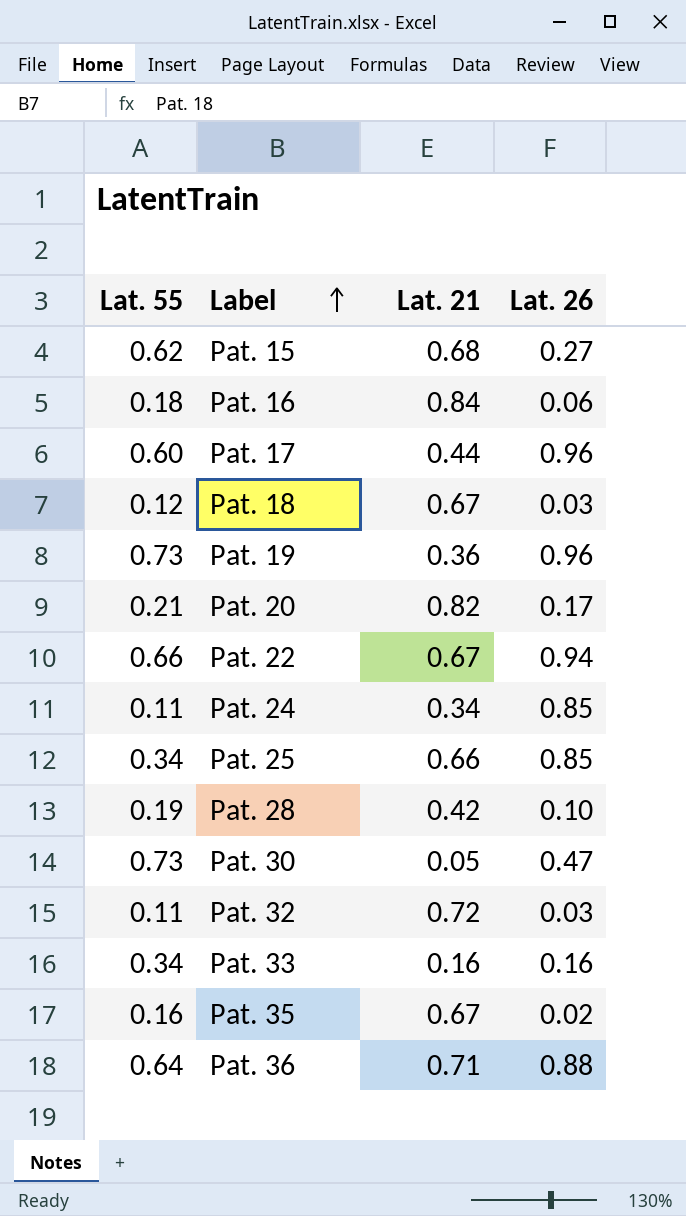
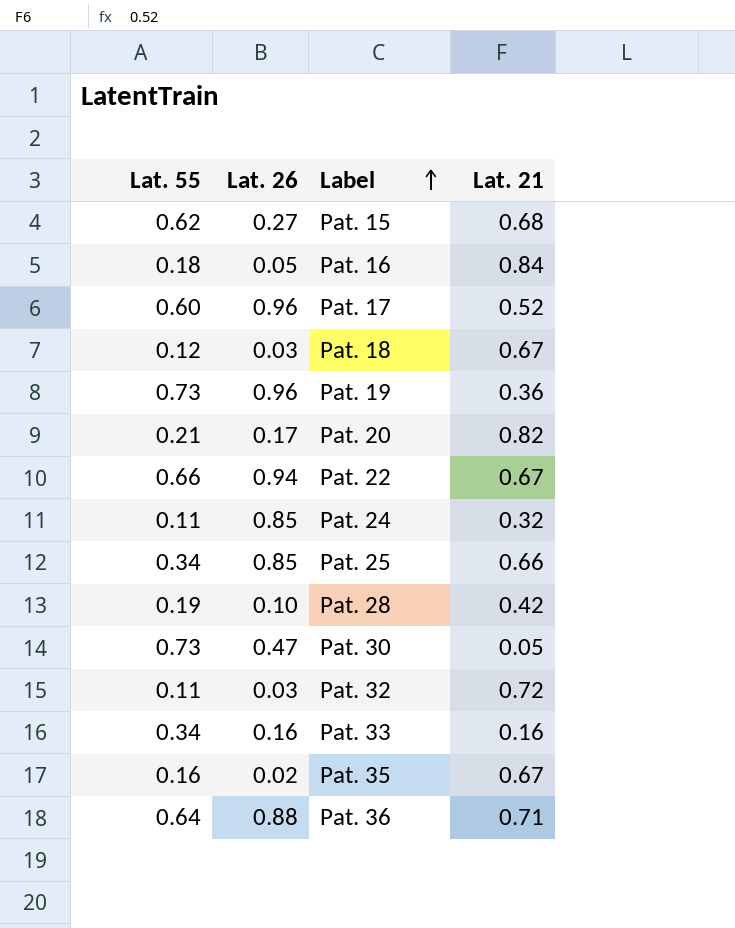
column Lat. 26 | position: 4 -> 2
Pat. 16 | Lat. 26: 0.06 -> 0.05
Pat. 17 | Lat. 21: 0.44 -> 0.52
Pat. 24 | Lat. 21: 0.34 -> 0.32

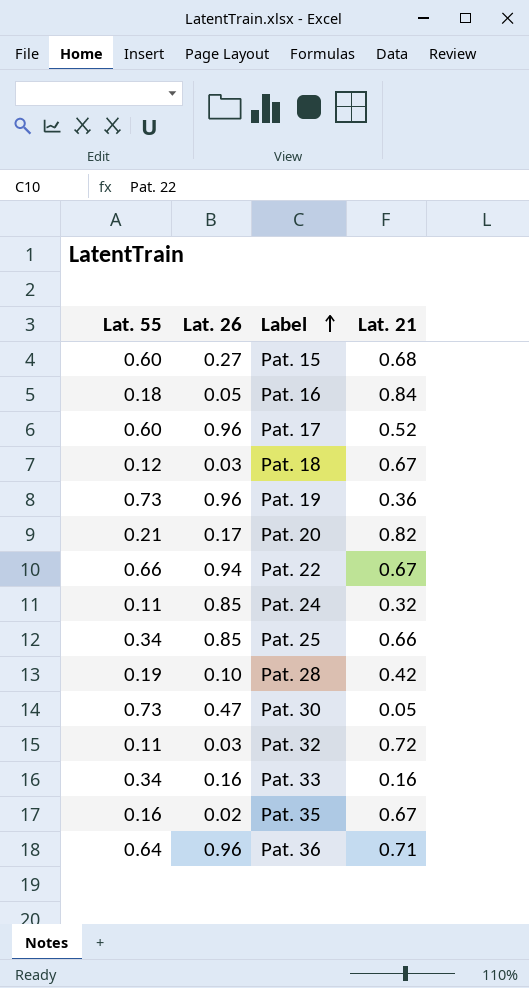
Pat. 15 | Lat. 55: 0.62 -> 0.60
Pat. 36 | Lat. 26: 0.88 -> 0.96

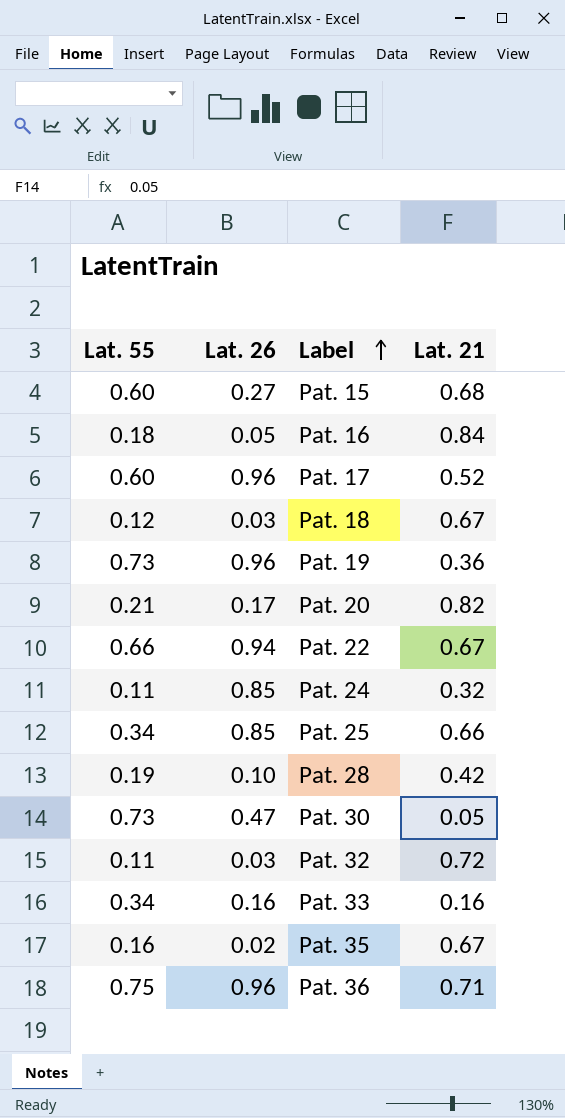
Pat. 36 | Lat. 55: 0.64 -> 0.75

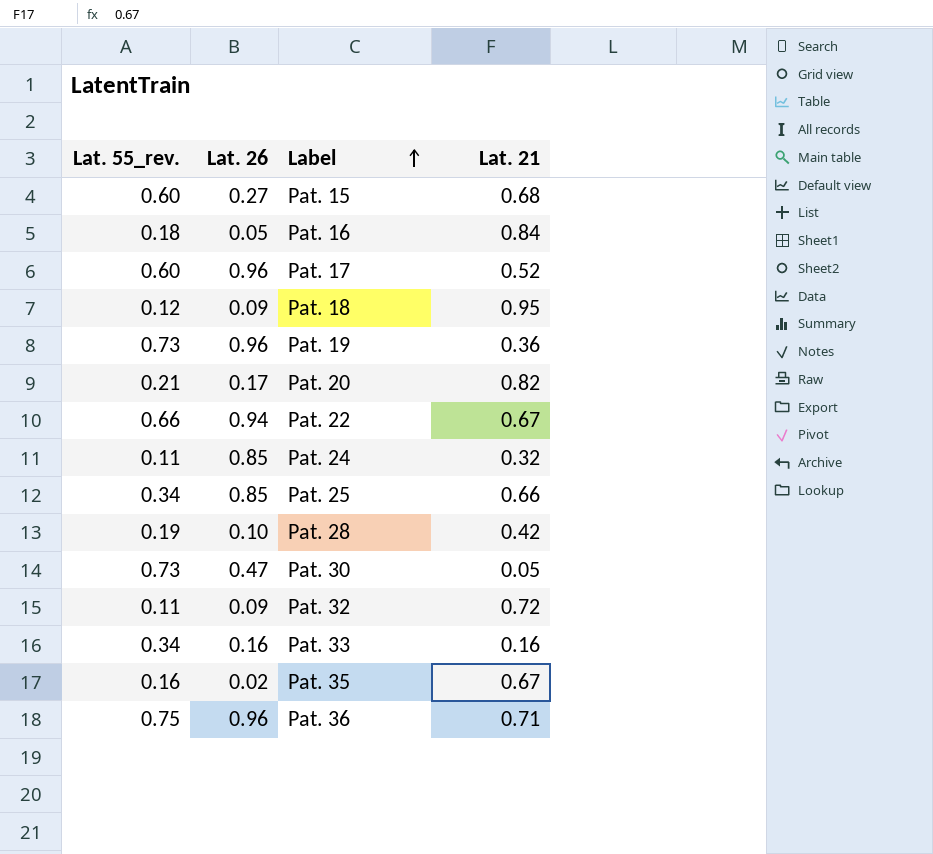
column name: Lat. 55 -> Lat. 55_rev.
Pat. 18 | Lat. 26: 0.03 -> 0.09
Pat. 18 | Lat. 21: 0.67 -> 0.95
Pat. 32 | Lat. 26: 0.03 -> 0.09

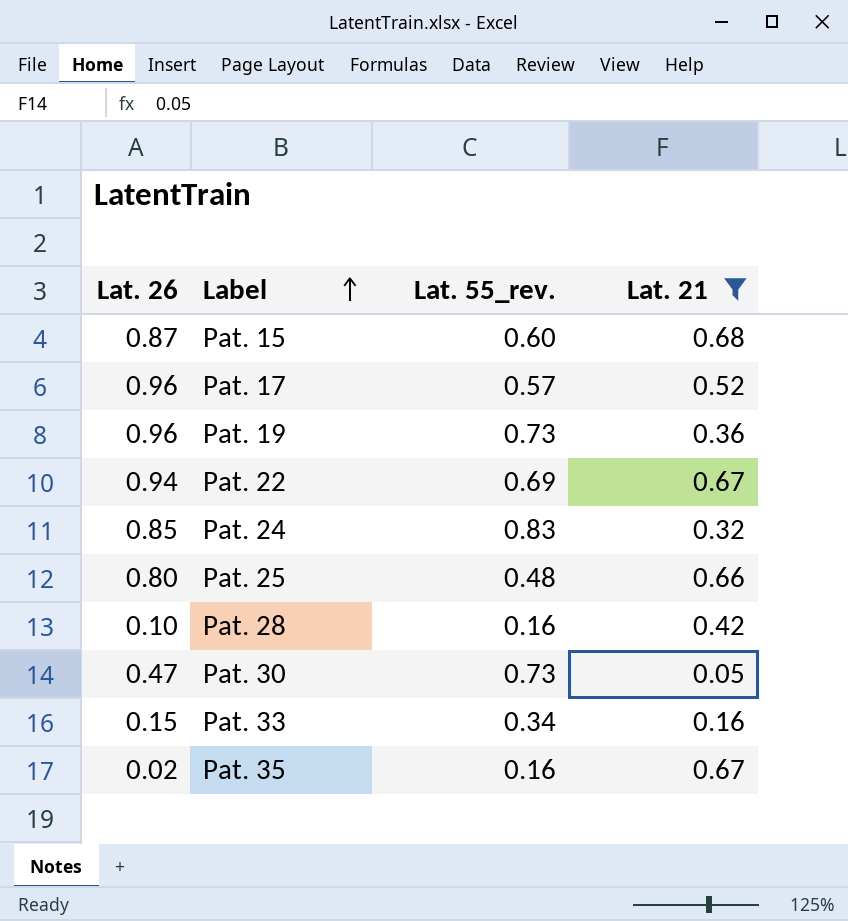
filter: none -> Lat. 21 <= 0.68
column Lat. 55_rev. | position: 1 -> 3
Pat. 15 | Lat. 26: 0.27 -> 0.87
Pat. 17 | Lat. 55_rev.: 0.60 -> 0.57
Pat. 22 | Lat. 55_rev.: 0.66 -> 0.69
Pat. 24 | Lat. 55_rev.: 0.11 -> 0.83
Pat. 25 | Lat. 26: 0.85 -> 0.80
Pat. 25 | Lat. 55_rev.: 0.34 -> 0.48
Pat. 28 | Lat. 55_rev.: 0.19 -> 0.16
Pat. 33 | Lat. 26: 0.16 -> 0.15

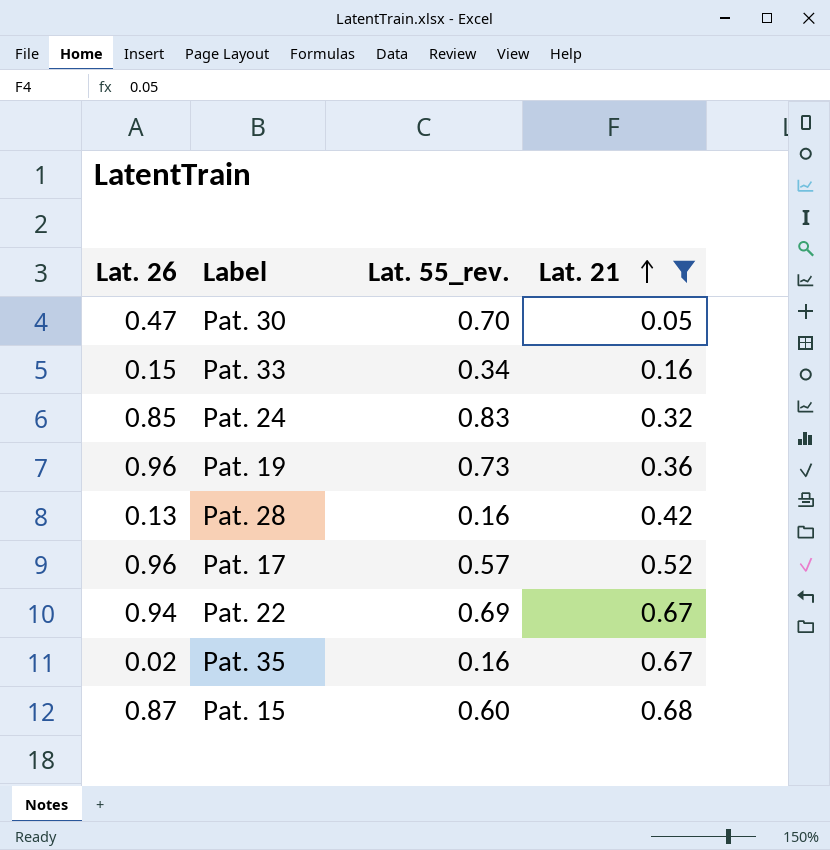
row order: Label ascending -> Lat. 21 ascending
row Pat. 25: 0.80 | 0.48 | 0.66 -> none
Pat. 30 | Lat. 55_rev.: 0.73 -> 0.70
Pat. 28 | Lat. 26: 0.10 -> 0.13

